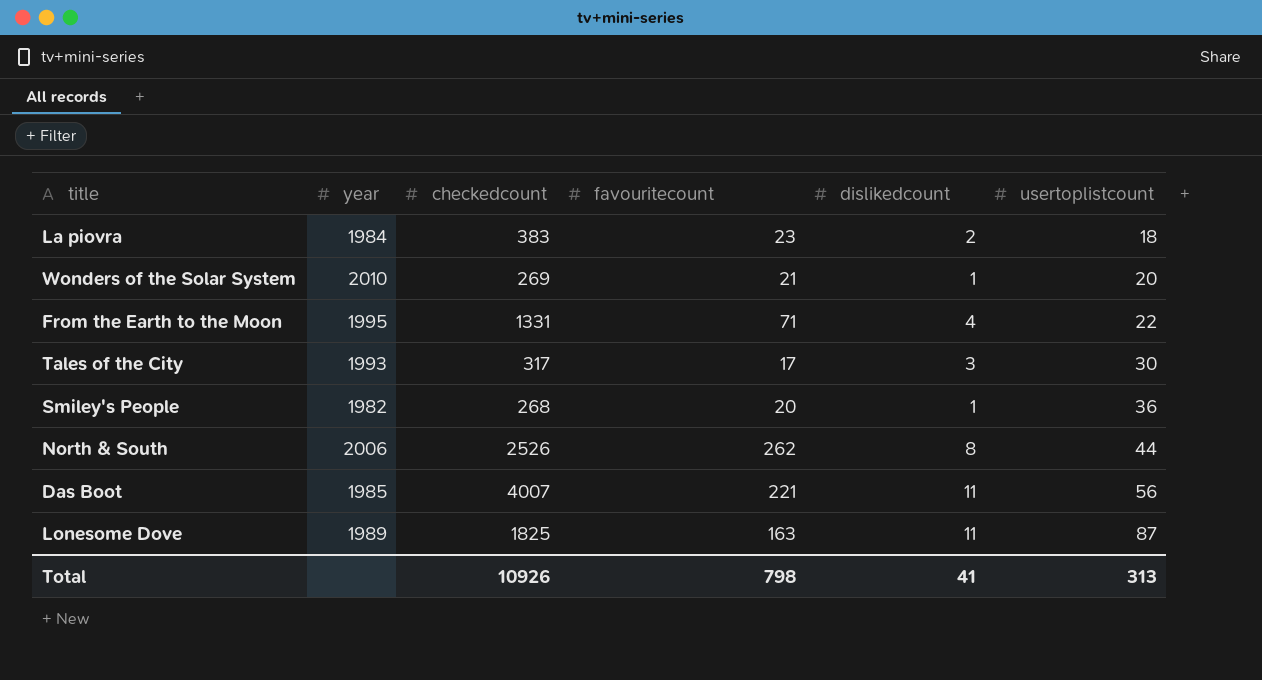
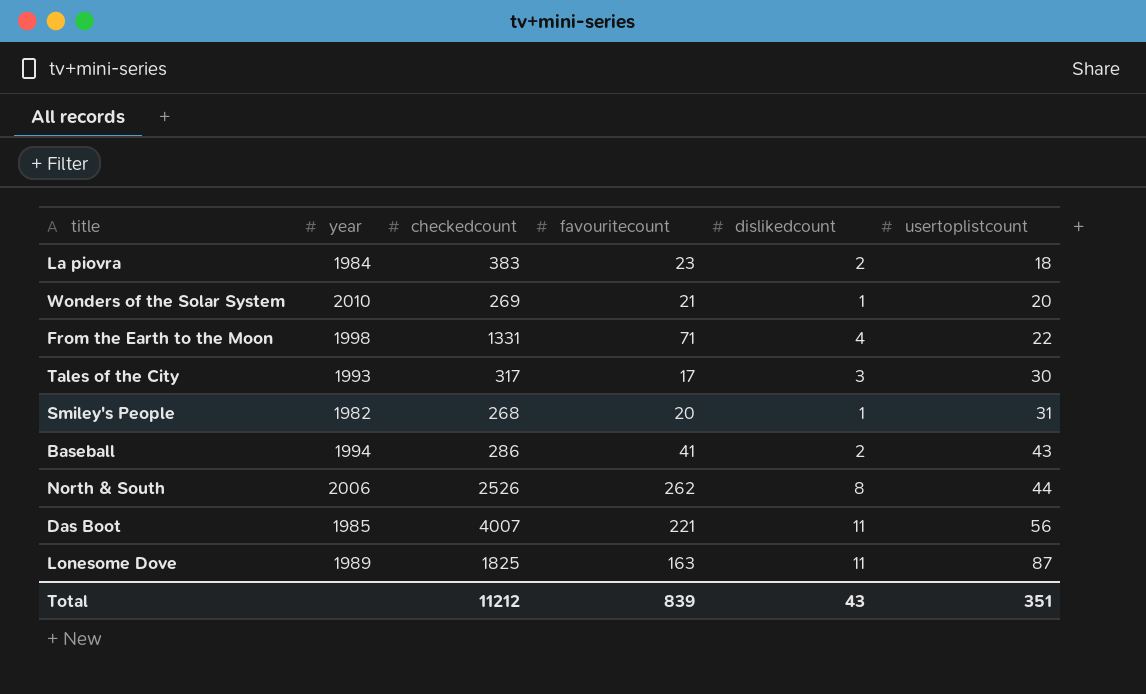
From the Earth to the Moon | year: 1995 -> 1998
Smiley's People | usertoplistcount: 36 -> 31
row Baseball: none -> 1994 | 286 | 41 | 2 | 43
Total | checkedcount: 10926 -> 11212
Total | favouritecount: 798 -> 839
Total | dislikedcount: 41 -> 43
Total | usertoplistcount: 313 -> 351

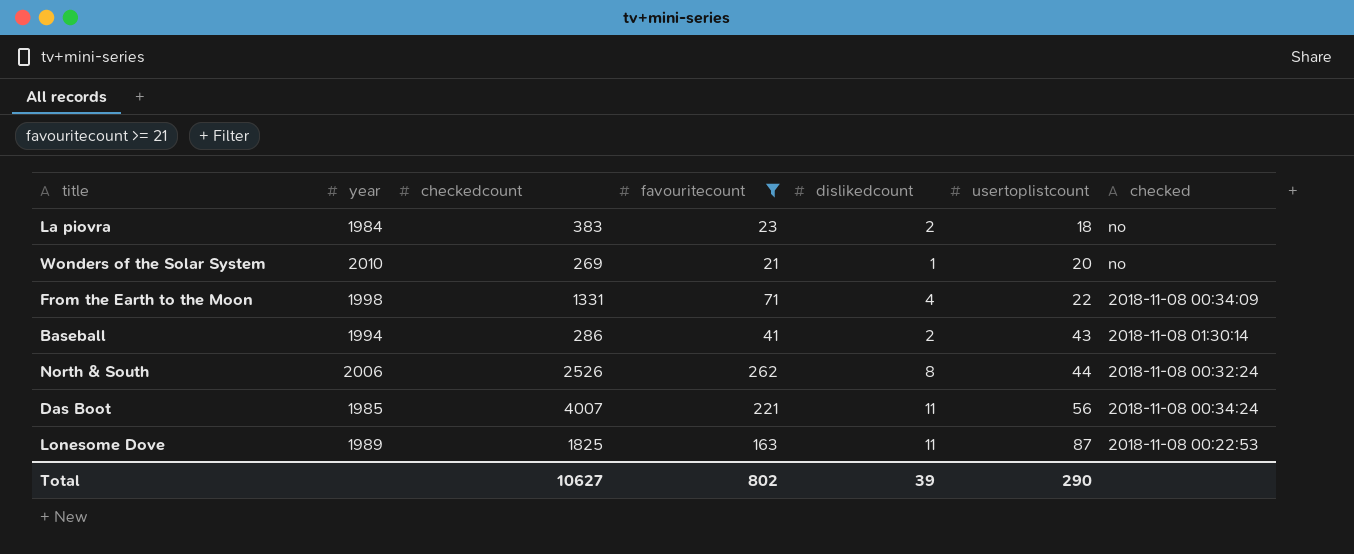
filter: none -> favouritecount >= 21
column checked | position: none -> 7
Total | checkedcount: 11212 -> 10627
Total | favouritecount: 839 -> 802
Total | dislikedcount: 43 -> 39
Total | usertoplistcount: 351 -> 290

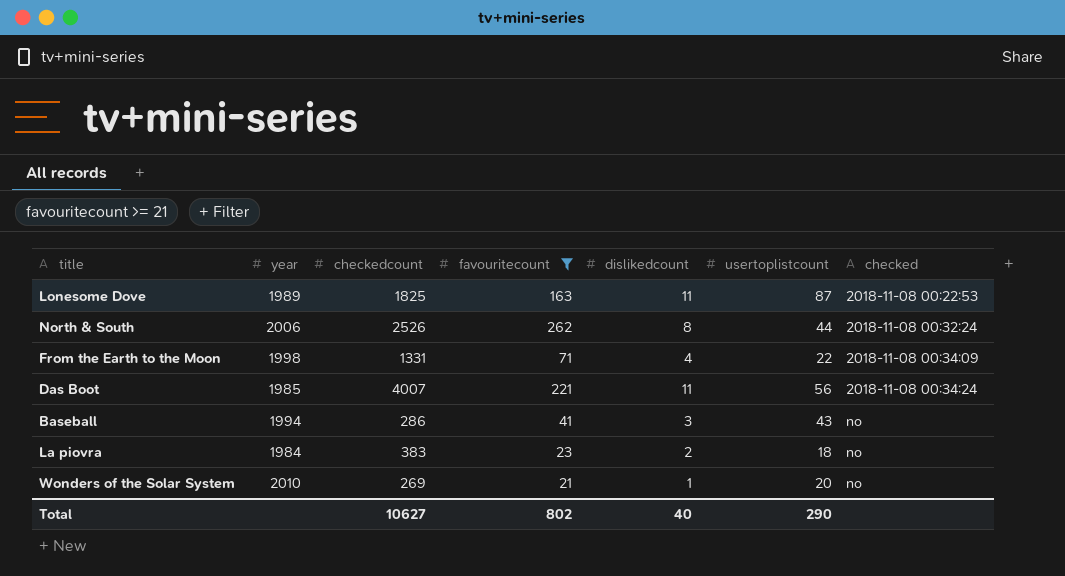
row order: usertoplistcount ascending -> checked ascending
Baseball | dislikedcount: 2 -> 3
Baseball | checked: 2018-11-08 01:30:14 -> no
Total | dislikedcount: 39 -> 40

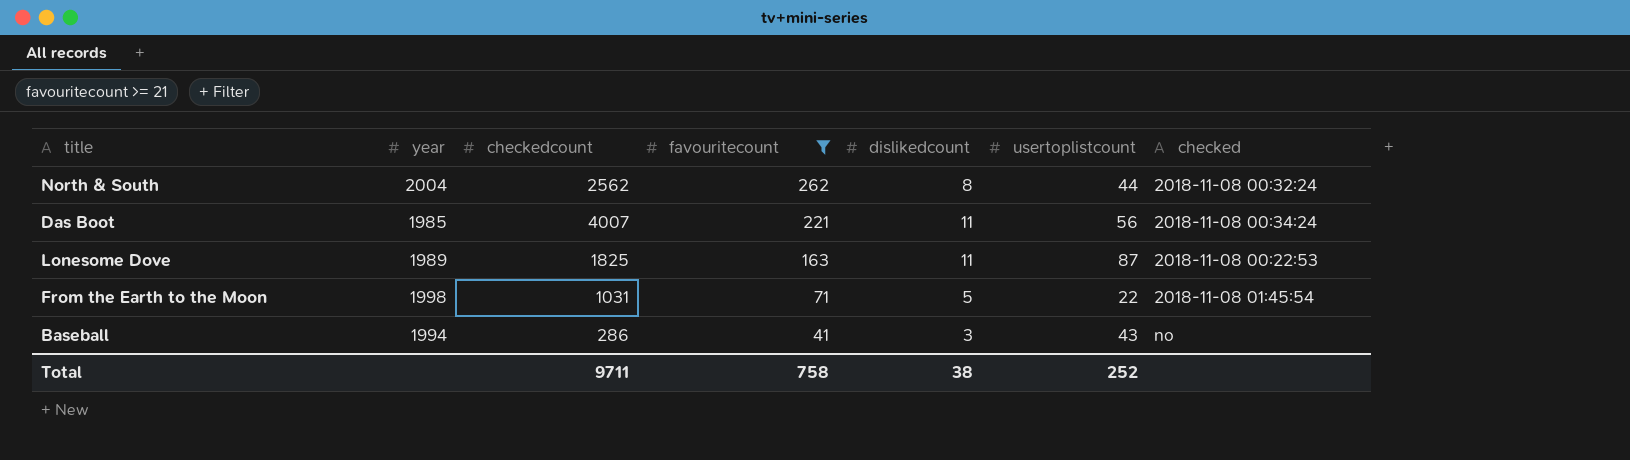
row order: checked ascending -> favouritecount descending
row La piovra: 1984 | 383 | 23 | 2 | 18 | no -> none
row Wonders of the Solar System: 2010 | 269 | 21 | 1 | 20 | no -> none
North & South | year: 2006 -> 2004
North & South | checkedcount: 2526 -> 2562
From the Earth to the Moon | checkedcount: 1331 -> 1031
From the Earth to the Moon | dislikedcount: 4 -> 5
From the Earth to the Moon | checked: 2018-11-08 00:34:09 -> 2018-11-08 01:45:54
Total | checkedcount: 10627 -> 9711
Total | favouritecount: 802 -> 758
Total | dislikedcount: 40 -> 38
Total | usertoplistcount: 290 -> 252

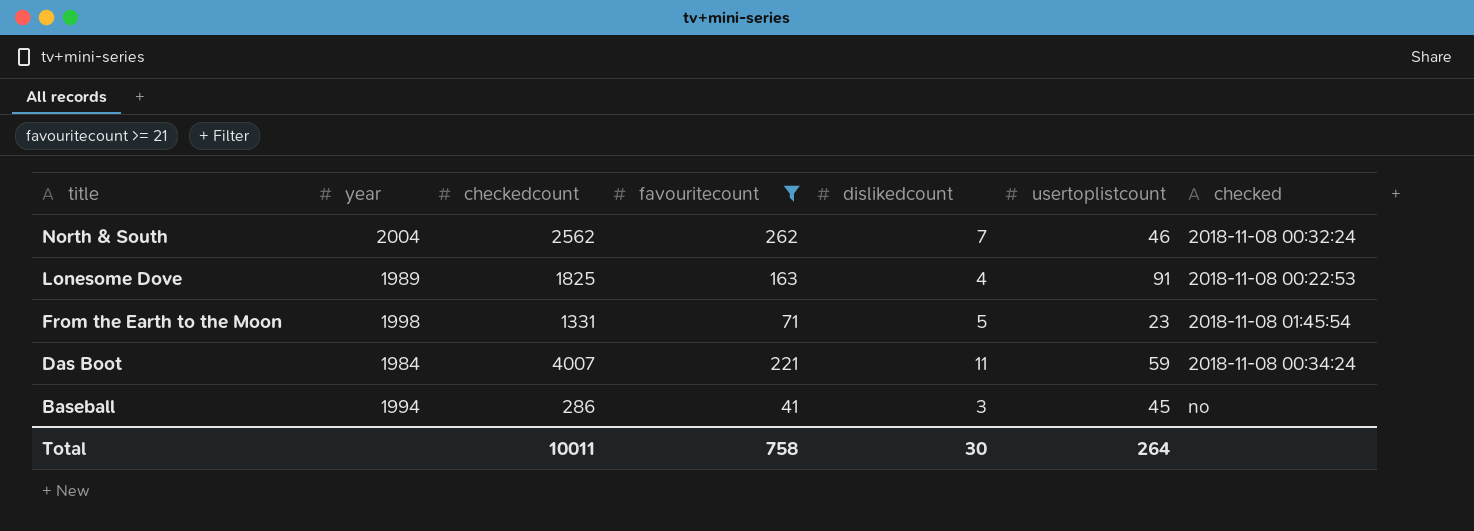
row order: favouritecount descending -> title descending
North & South | dislikedcount: 8 -> 7
North & South | usertoplistcount: 44 -> 46
Lonesome Dove | dislikedcount: 11 -> 4
Lonesome Dove | usertoplistcount: 87 -> 91
From the Earth to the Moon | checkedcount: 1031 -> 1331
From the Earth to the Moon | usertoplistcount: 22 -> 23
Das Boot | year: 1985 -> 1984
Das Boot | usertoplistcount: 56 -> 59
Baseball | usertoplistcount: 43 -> 45
Total | checkedcount: 9711 -> 10011
Total | dislikedcount: 38 -> 30
Total | usertoplistcount: 252 -> 264

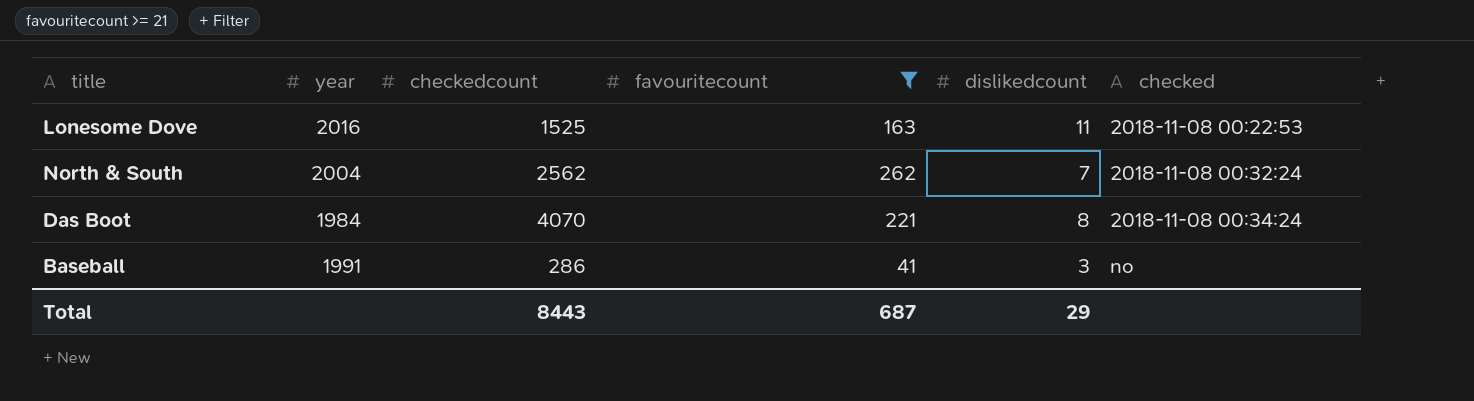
row order: title descending -> checked ascending
column usertoplistcount | position: 6 -> none
row From the Earth to the Moon: 1998 | 1331 | 71 | 5 | 23 | 2018-11-08 01:45:54 -> none
Lonesome Dove | year: 1989 -> 2016
Lonesome Dove | checkedcount: 1825 -> 1525
Lonesome Dove | dislikedcount: 4 -> 11
Das Boot | checkedcount: 4007 -> 4070
Das Boot | dislikedcount: 11 -> 8
Baseball | year: 1994 -> 1991
Total | checkedcount: 10011 -> 8443
Total | favouritecount: 758 -> 687
Total | dislikedcount: 30 -> 29

